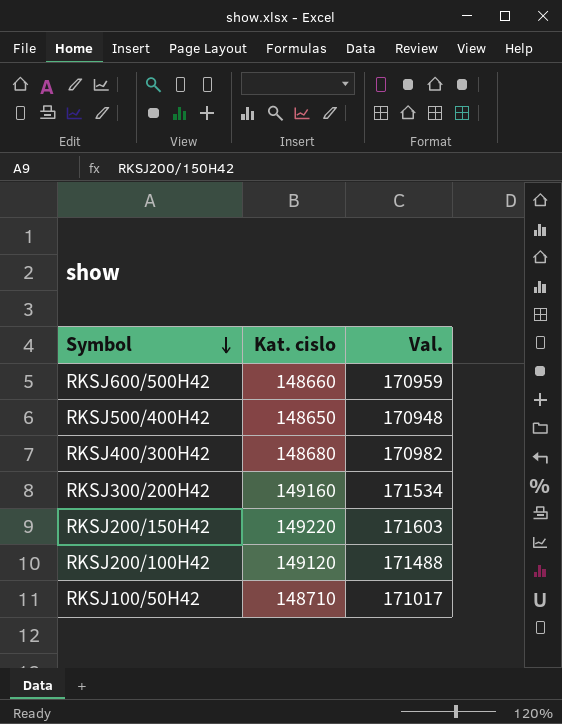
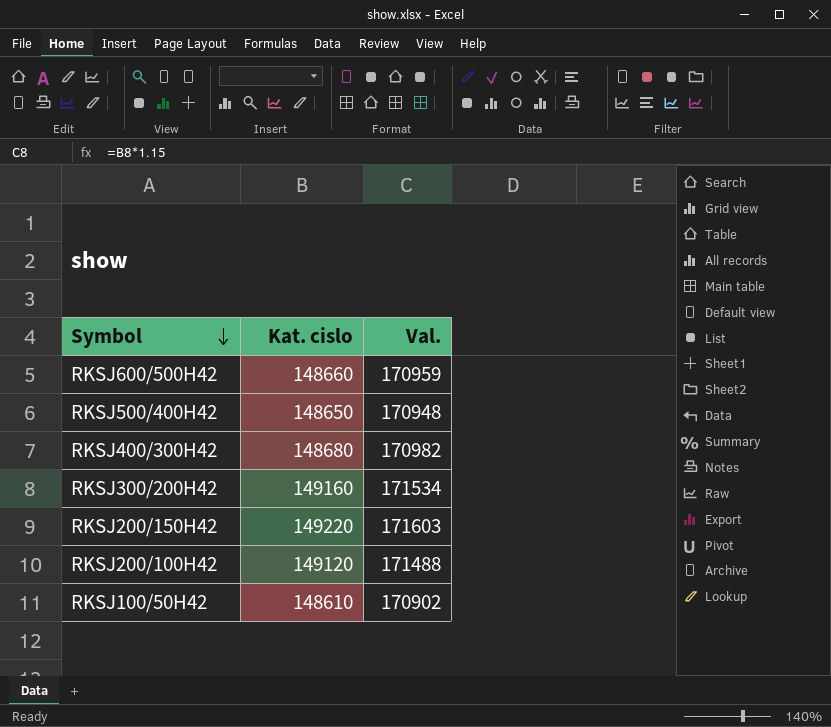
RKSJ100/50H42 | Kat. cislo: 148710 -> 148610
RKSJ100/50H42 | Val.: 171017 -> 170902

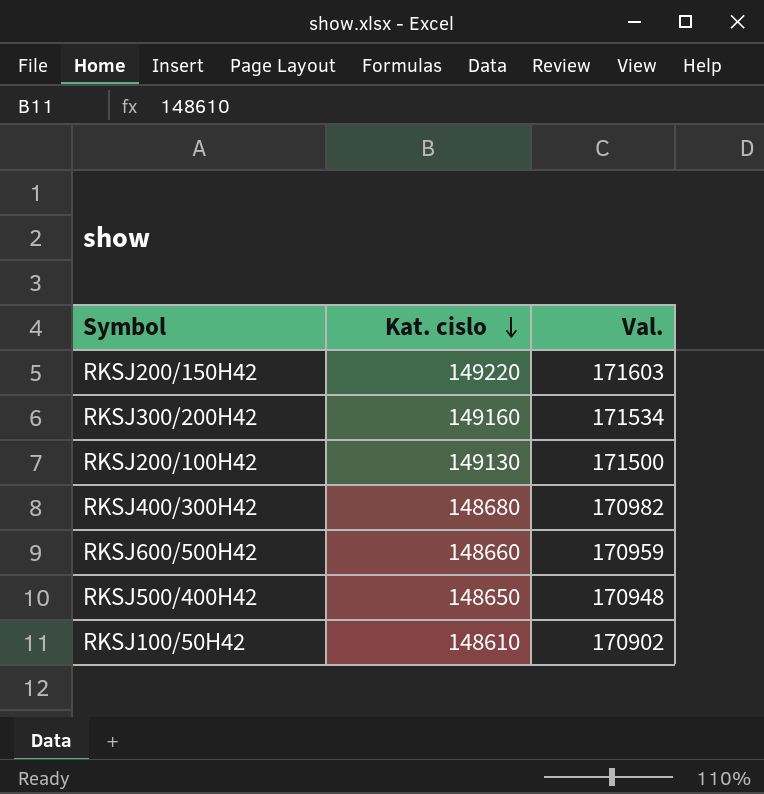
row order: Symbol descending -> Kat. cislo descending
RKSJ200/100H42 | Kat. cislo: 149120 -> 149130
RKSJ200/100H42 | Val.: 171488 -> 171500

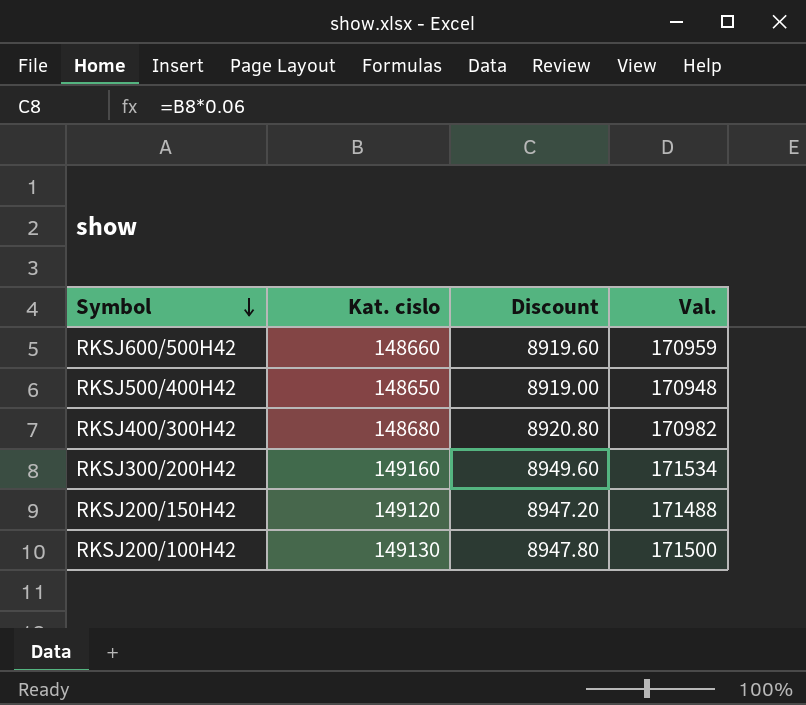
row order: Kat. cislo descending -> Symbol descending
column Discount | formula: none -> [Kat. cislo] * 0.06
row RKSJ100/50H42: 148610 | 170902 -> none
RKSJ200/150H42 | Kat. cislo: 149220 -> 149120
RKSJ200/150H42 | Val.: 171603 -> 171488

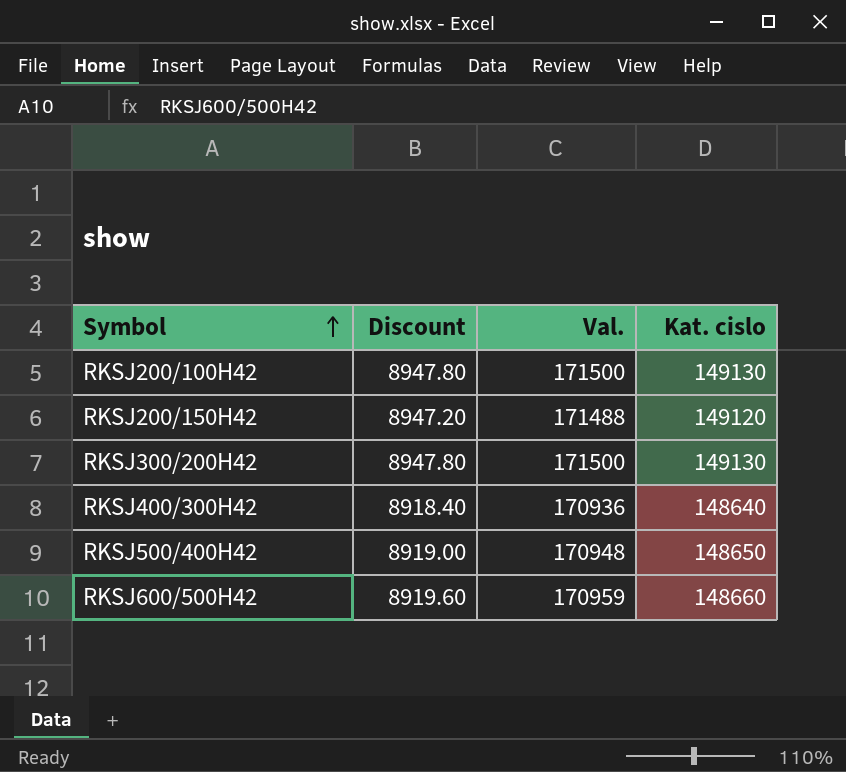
row order: Symbol descending -> Symbol ascending
column Kat. cislo | position: 2 -> 4
RKSJ300/200H42 | Discount: 8949.60 -> 8947.80
RKSJ300/200H42 | Val.: 171534 -> 171500
RKSJ300/200H42 | Kat. cislo: 149160 -> 149130
RKSJ400/300H42 | Discount: 8920.80 -> 8918.40
RKSJ400/300H42 | Val.: 170982 -> 170936
RKSJ400/300H42 | Kat. cislo: 148680 -> 148640

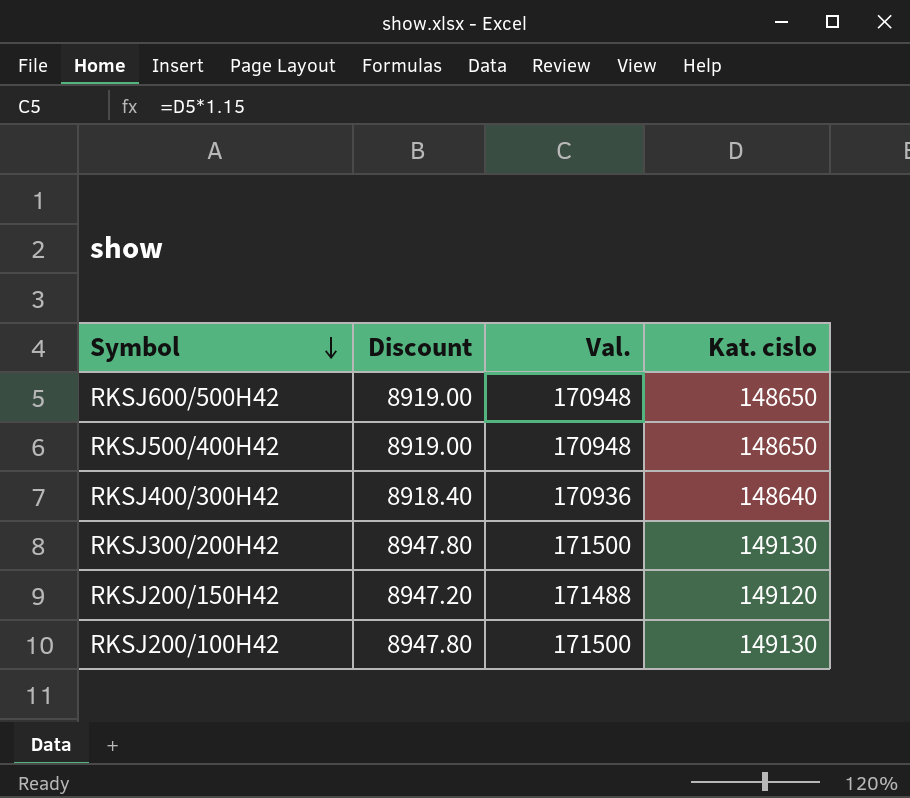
row order: Symbol ascending -> Symbol descending
RKSJ600/500H42 | Discount: 8919.60 -> 8919.00
RKSJ600/500H42 | Val.: 170959 -> 170948
RKSJ600/500H42 | Kat. cislo: 148660 -> 148650

